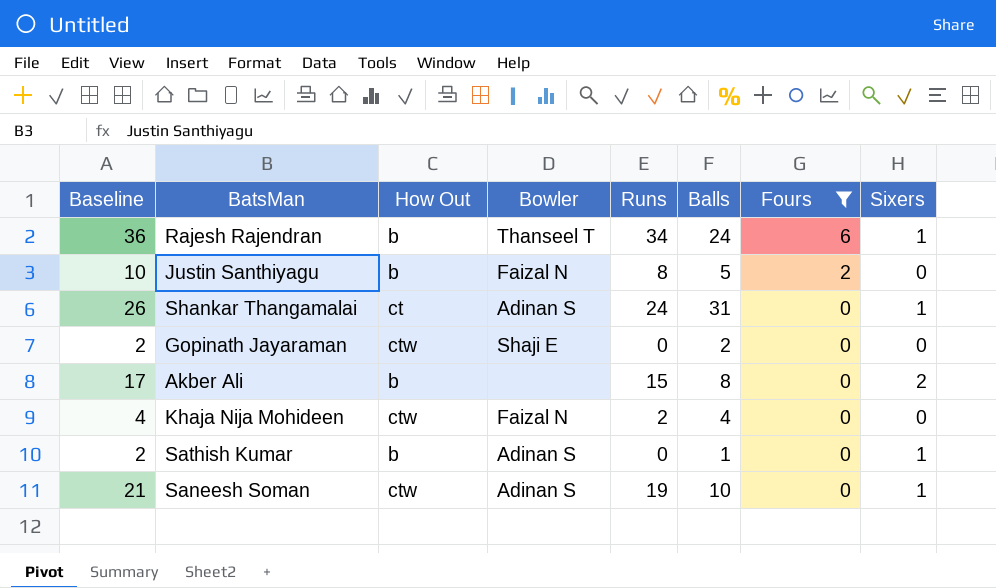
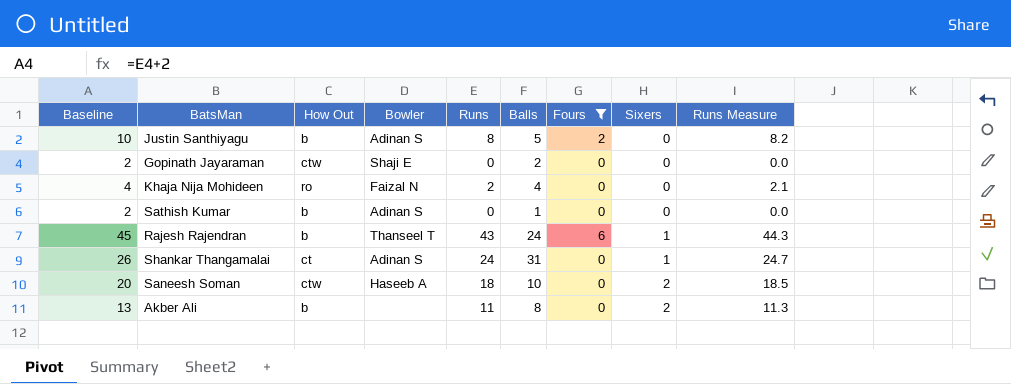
row order: Fours descending -> Sixers ascending
column Runs Measure | formula: none -> [Runs] * 1.03
Justin Santhiyagu | Bowler: Faizal N -> Adinan S
Khaja Nija Mohideen | How Out: ctw -> ro
Sathish Kumar | Sixers: 1 -> 0
Rajesh Rajendran | Baseline: 36 -> 45
Rajesh Rajendran | Runs: 34 -> 43
Saneesh Soman | Baseline: 21 -> 20
Saneesh Soman | Bowler: Adinan S -> Haseeb A
Saneesh Soman | Runs: 19 -> 18
Saneesh Soman | Sixers: 1 -> 2
Akber Ali | Baseline: 17 -> 13
Akber Ali | Runs: 15 -> 11

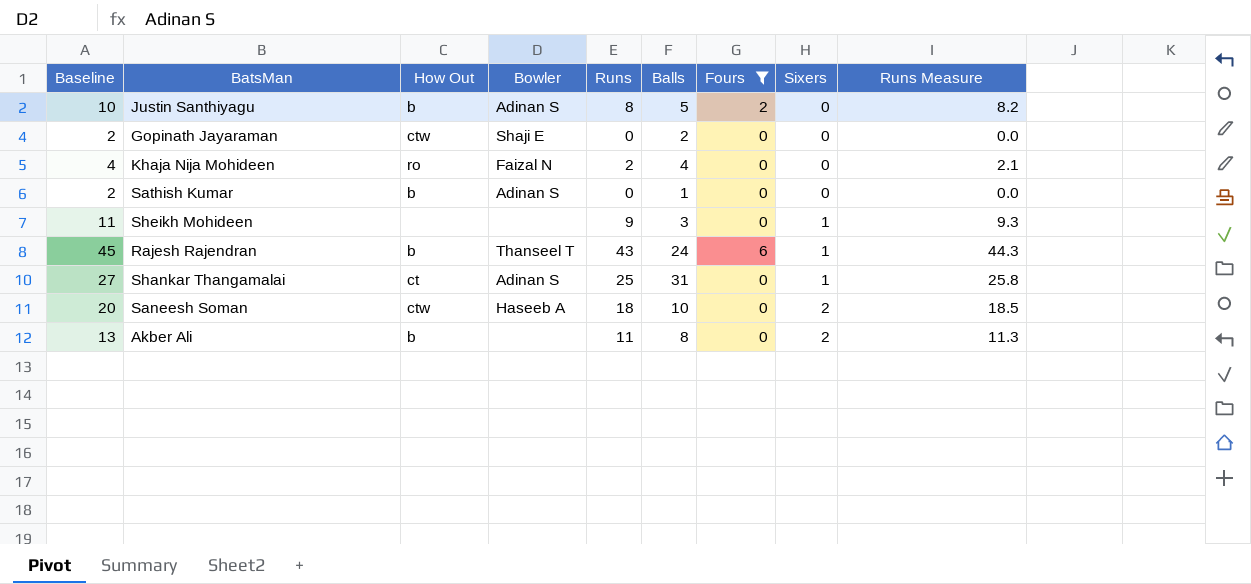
row Sheikh Mohideen: none -> 11 | none | none | 9 | 3 | 0 | 1 | 9.3
Shankar Thangamalai | Baseline: 26 -> 27
Shankar Thangamalai | Runs: 24 -> 25
Shankar Thangamalai | Runs Measure: 24.7 -> 25.8

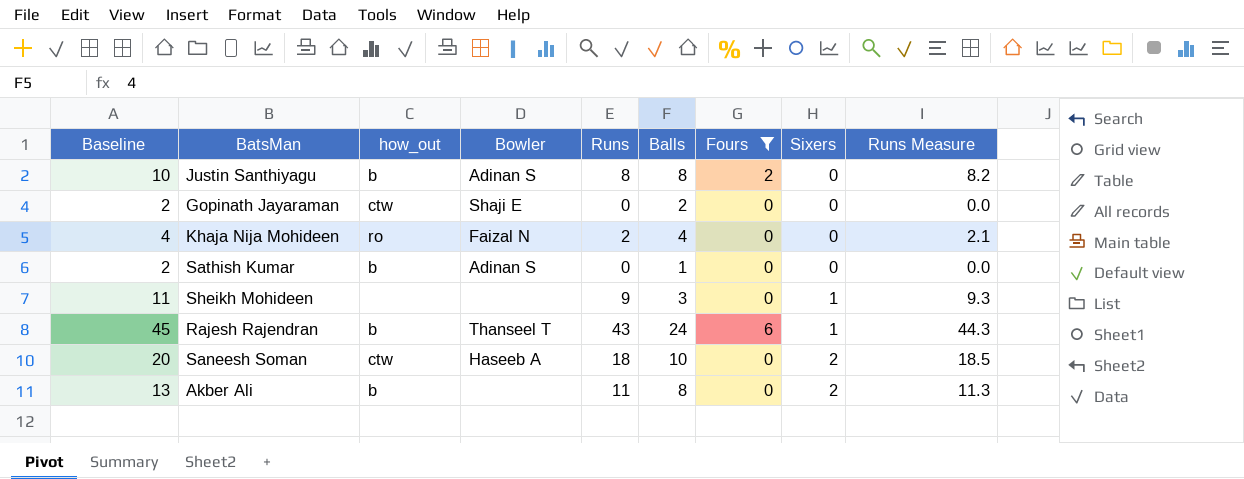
column name: How Out -> how_out
row Shankar Thangamalai: 27 | ct | Adinan S | 25 | 31 | 0 | 1 | 25.8 -> none
Justin Santhiyagu | Balls: 5 -> 8

